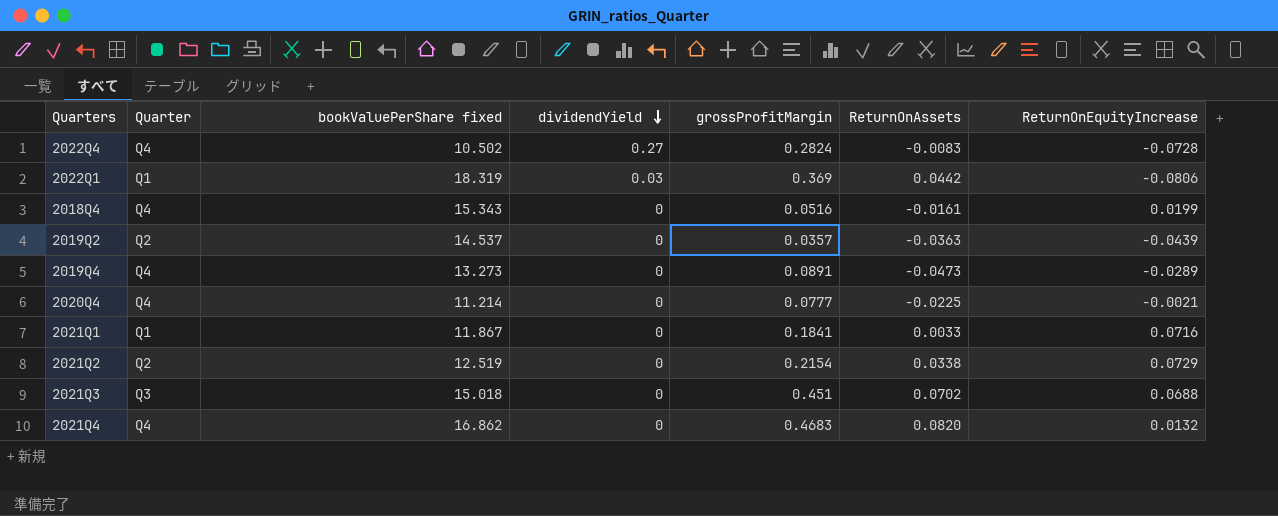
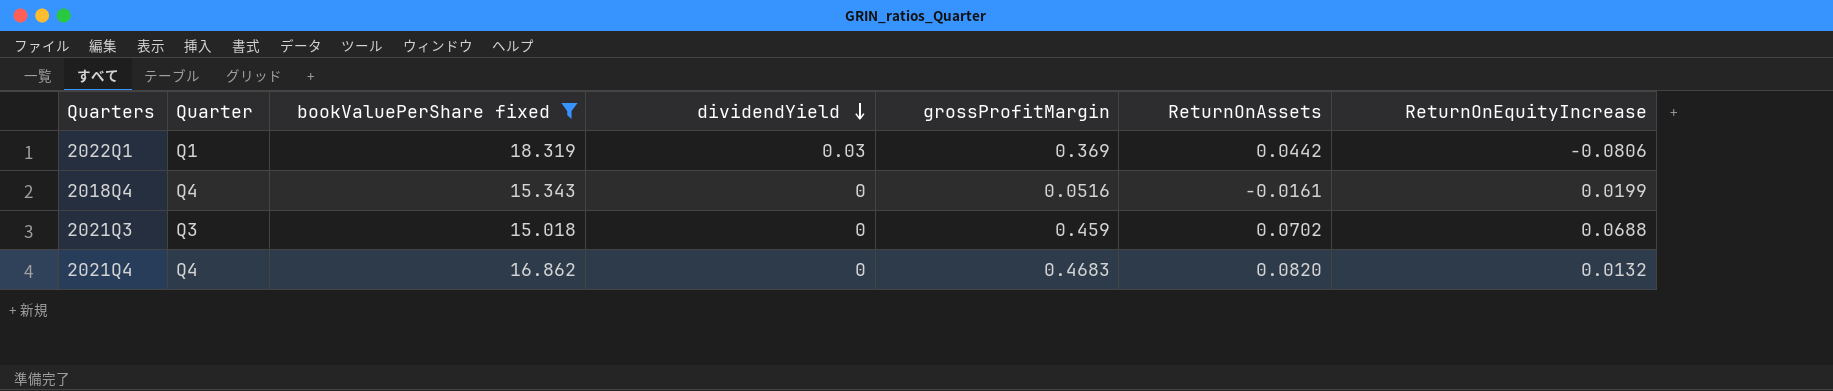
filter: none -> bookValuePerShare fixed >= 15.018
2021Q3 | grossProfitMargin: 0.451 -> 0.459

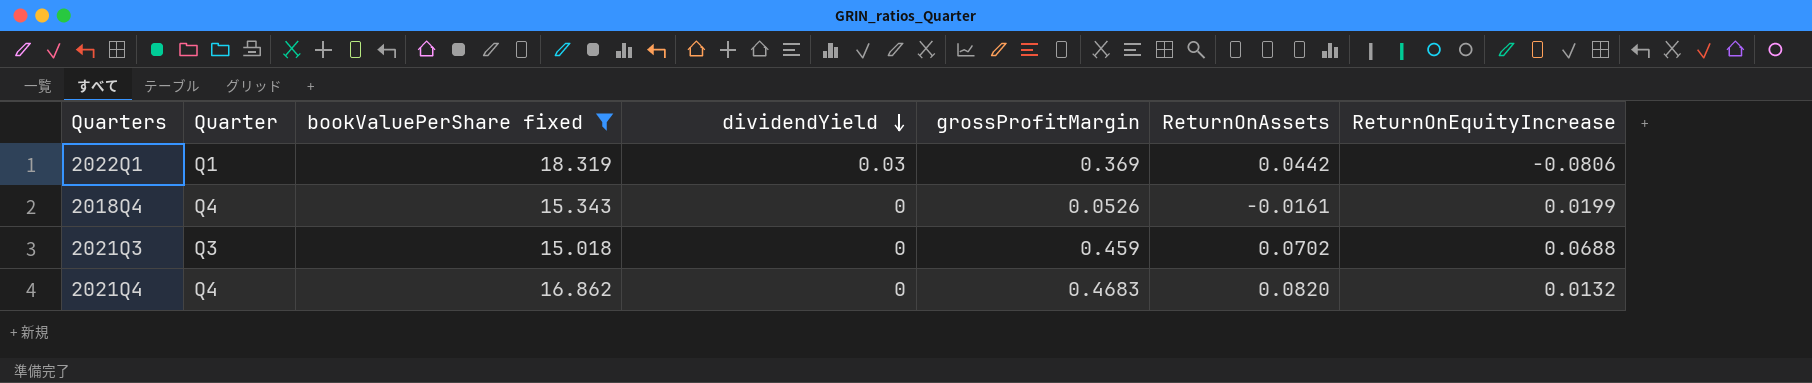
2018Q4 | grossProfitMargin: 0.0516 -> 0.0526

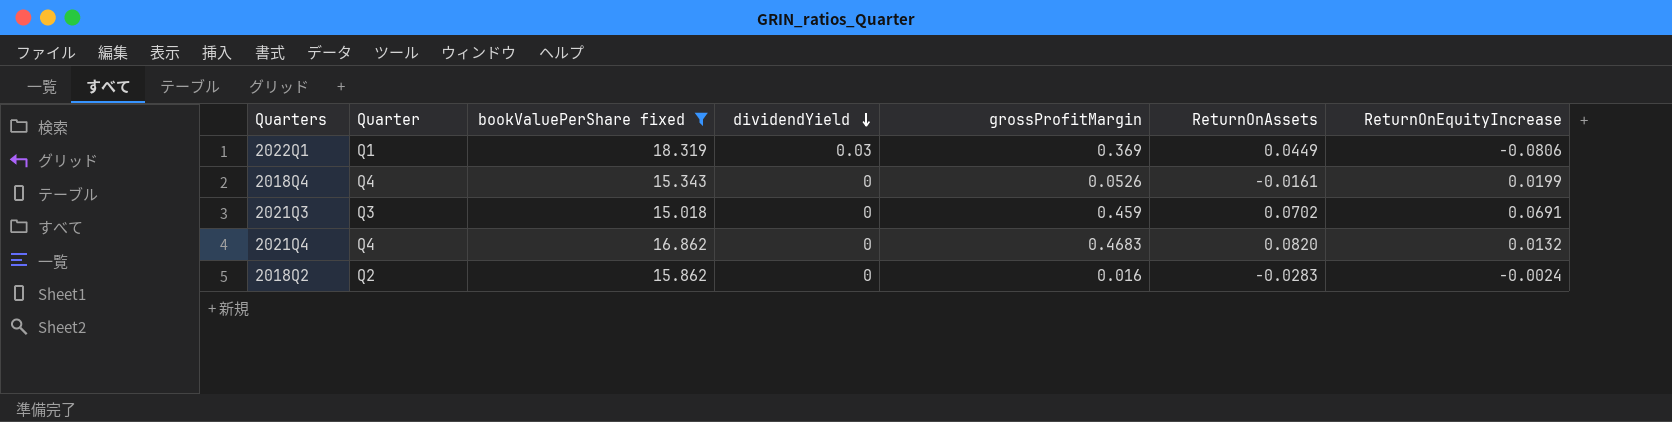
2022Q1 | ReturnOnAssets: 0.0442 -> 0.0449
2021Q3 | ReturnOnEquityIncrease: 0.0688 -> 0.0691
row 2018Q2: none -> Q2 | 15.862 | 0 | 0.016 | -0.0283 | -0.0024

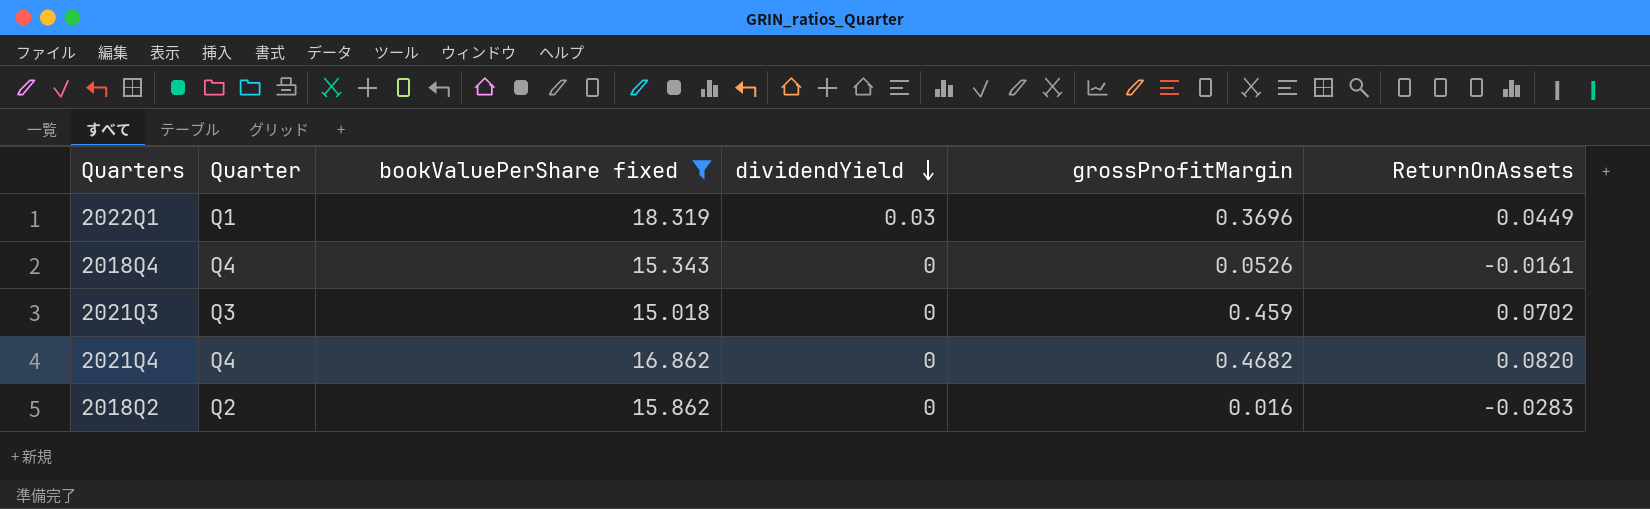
column ReturnOnEquityIncrease | position: 7 -> none
2022Q1 | grossProfitMargin: 0.369 -> 0.3696
2021Q4 | grossProfitMargin: 0.4683 -> 0.4682

